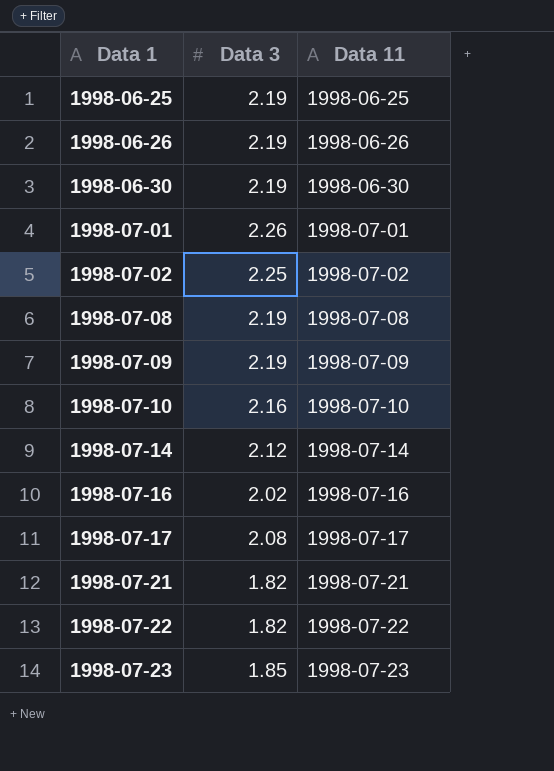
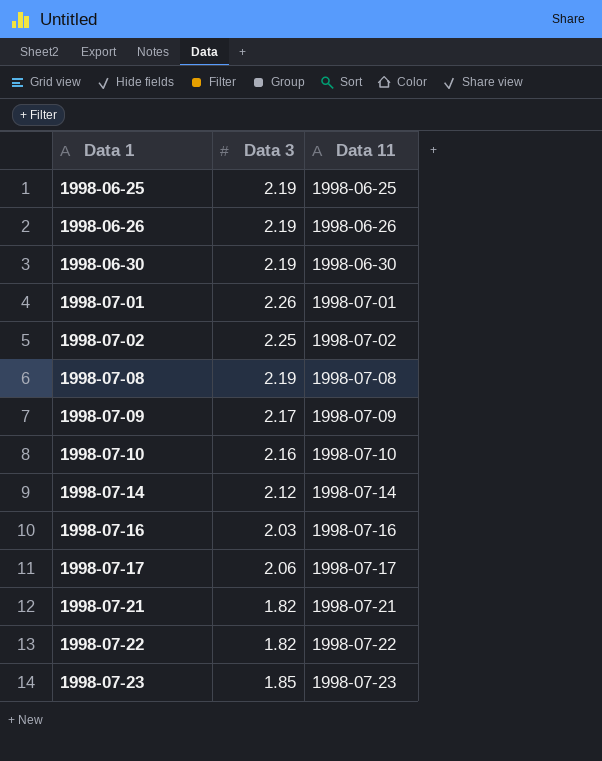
1998-07-09 | Data 3: 2.19 -> 2.17
1998-07-16 | Data 3: 2.02 -> 2.03
1998-07-17 | Data 3: 2.08 -> 2.06

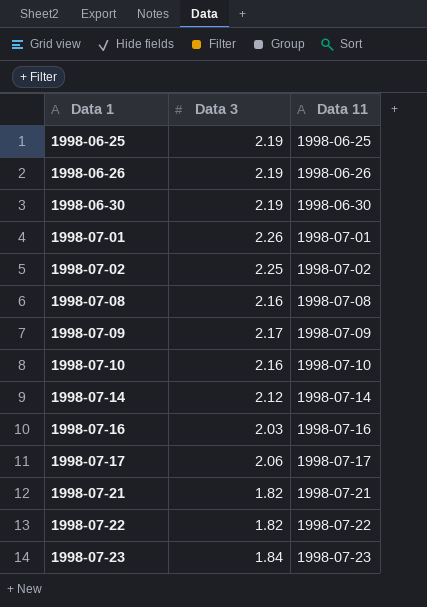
1998-07-08 | Data 3: 2.19 -> 2.16
1998-07-23 | Data 3: 1.85 -> 1.84

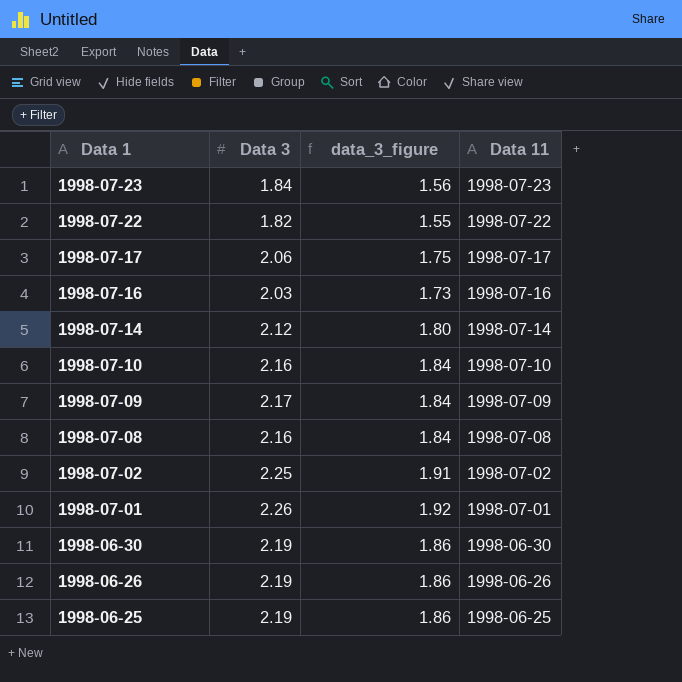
row order: Data 1 ascending -> Data 1 descending
column data_3_figure | formula: none -> [Data 3] * 0.85
row 1998-07-21: 1.82 | 1998-07-21 -> none

